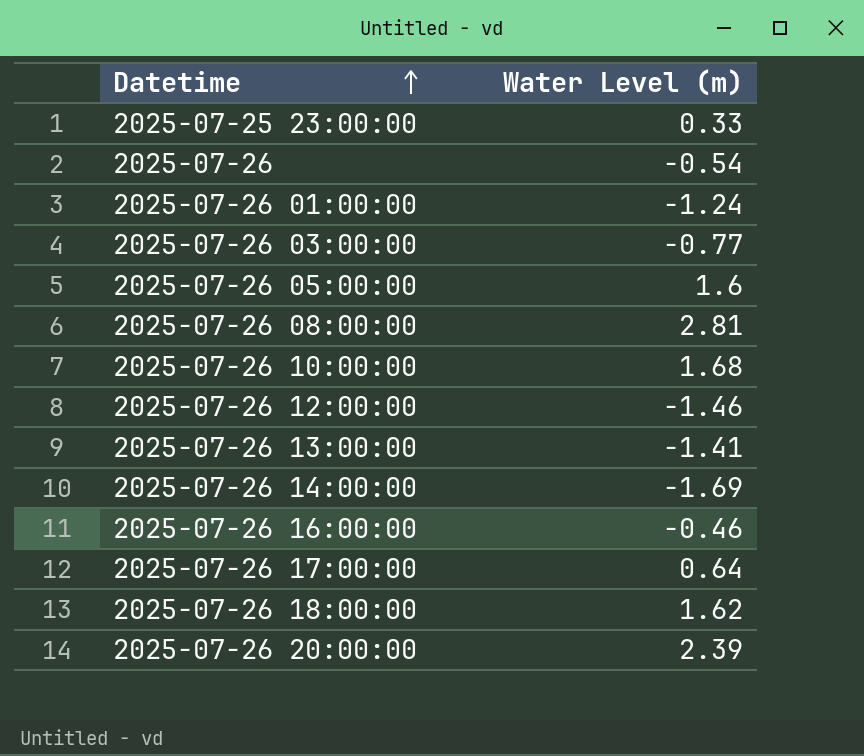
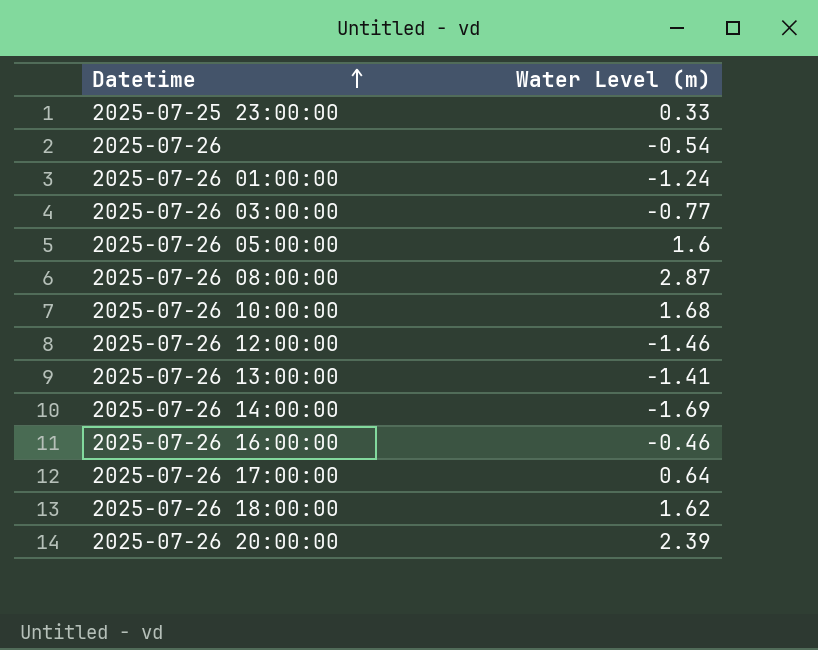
2025-07-26 08:00:00 | Water Level (m): 2.81 -> 2.87

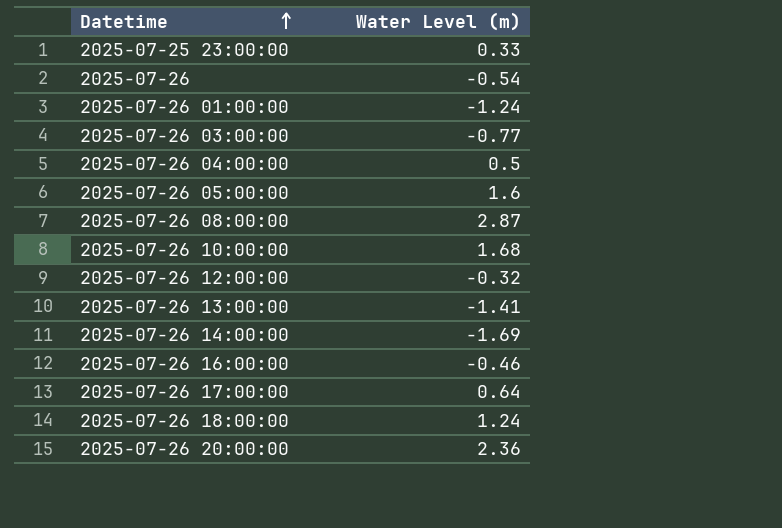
row 2025-07-26 04:00:00: none -> 0.5
2025-07-26 12:00:00 | Water Level (m): -1.46 -> -0.32
2025-07-26 18:00:00 | Water Level (m): 1.62 -> 1.24
2025-07-26 20:00:00 | Water Level (m): 2.39 -> 2.36

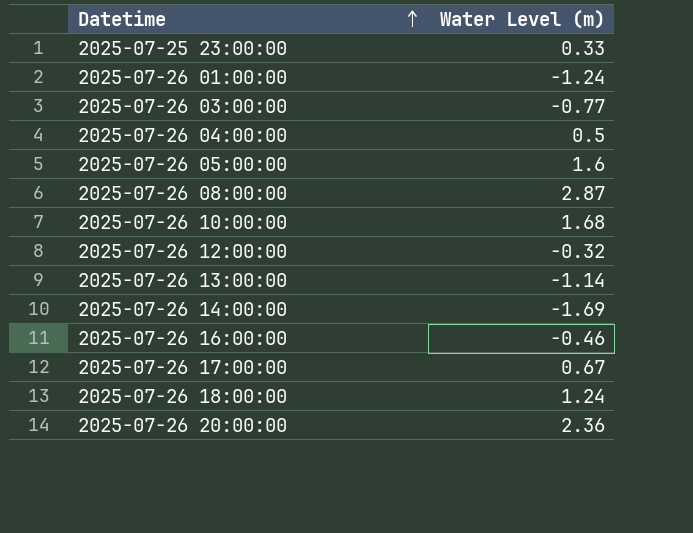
row 2025-07-26: -0.54 -> none
2025-07-26 13:00:00 | Water Level (m): -1.41 -> -1.14
2025-07-26 17:00:00 | Water Level (m): 0.64 -> 0.67

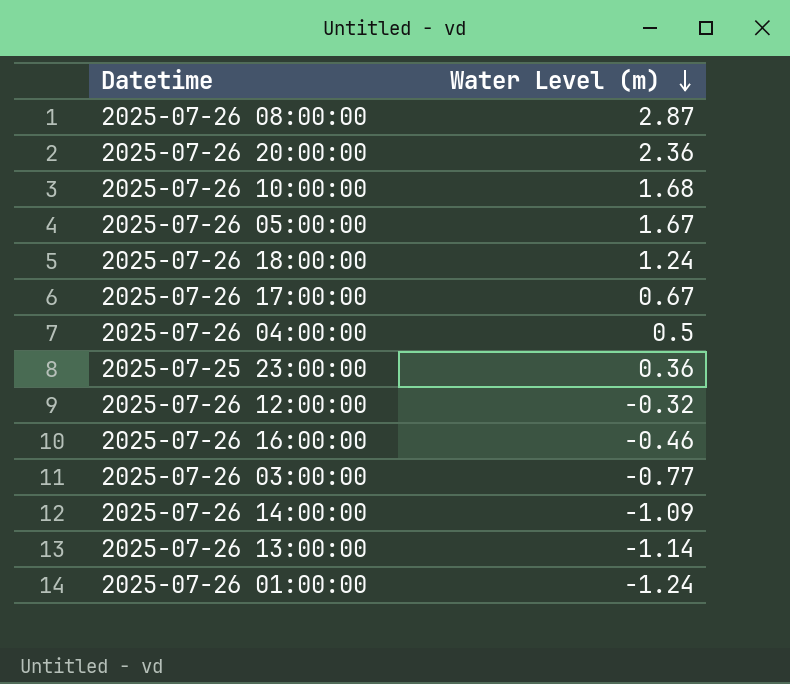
row order: Datetime ascending -> Water Level (m) descending
2025-07-26 05:00:00 | Water Level (m): 1.6 -> 1.67
2025-07-25 23:00:00 | Water Level (m): 0.33 -> 0.36
2025-07-26 14:00:00 | Water Level (m): -1.69 -> -1.09

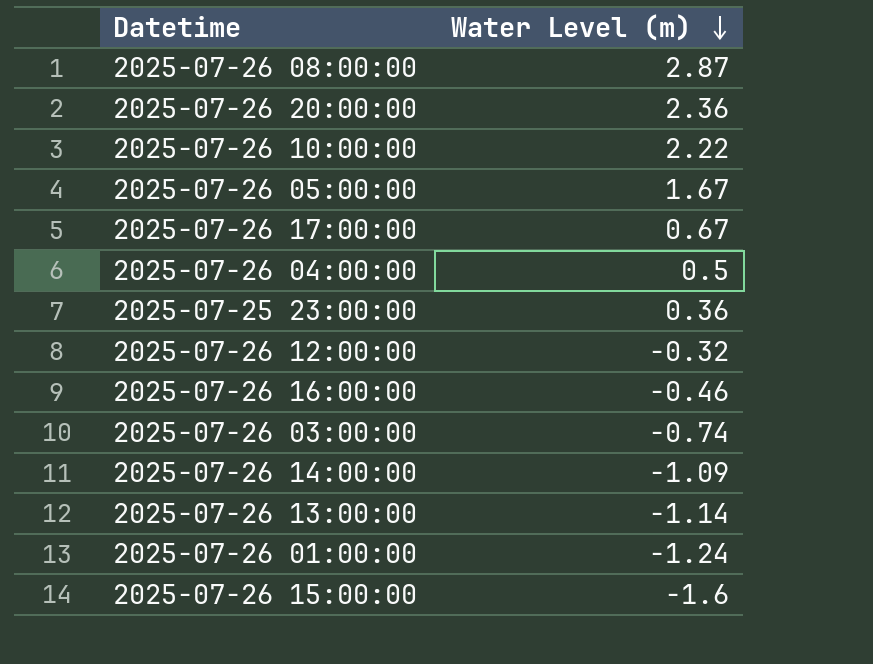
row 2025-07-26 18:00:00: 1.24 -> none
2025-07-26 10:00:00 | Water Level (m): 1.68 -> 2.22
2025-07-26 03:00:00 | Water Level (m): -0.77 -> -0.74
row 2025-07-26 15:00:00: none -> -1.6

